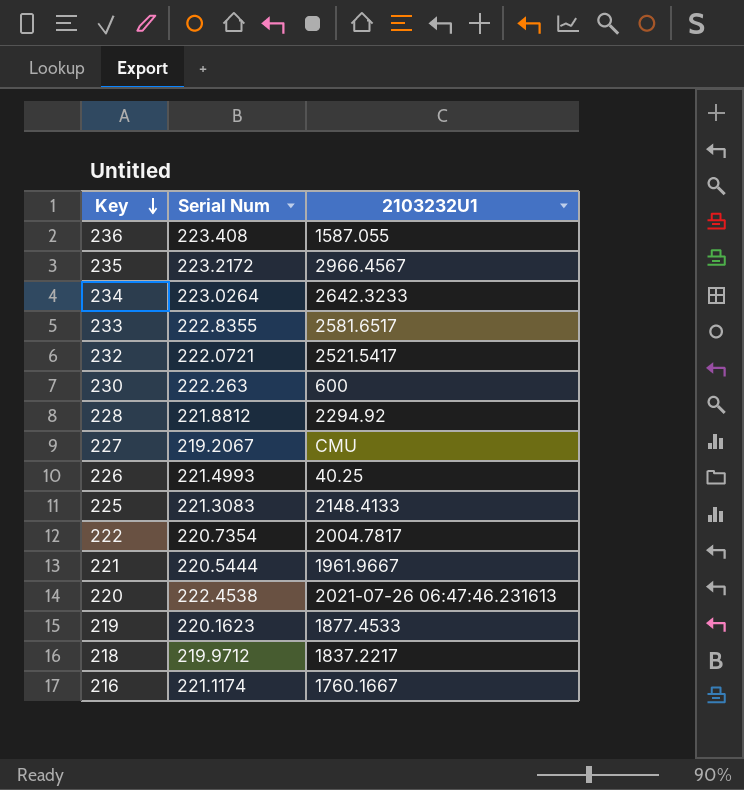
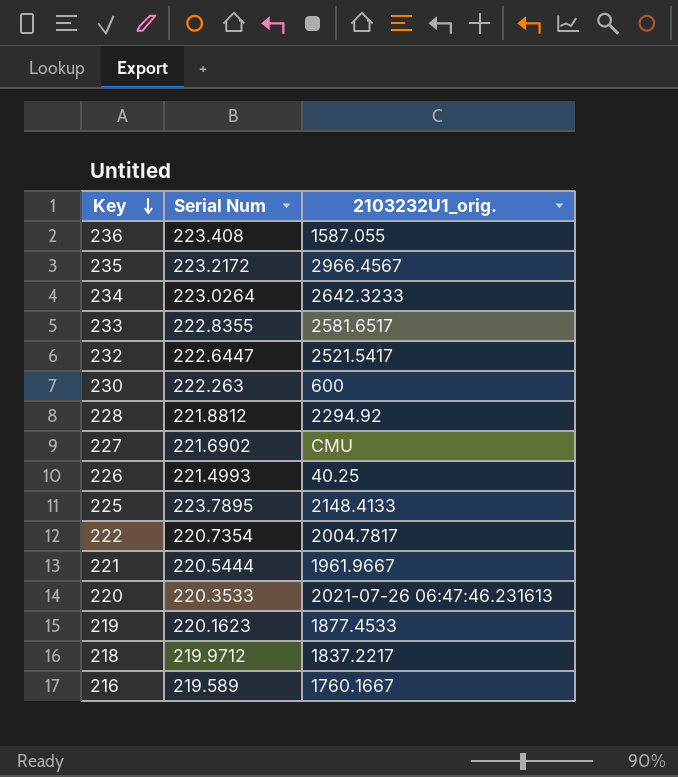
column name: 2103232U1 -> 2103232U1_orig.
232 | Serial Num: 222.0721 -> 222.6447
227 | Serial Num: 219.2067 -> 221.6902
225 | Serial Num: 221.3083 -> 223.7895
220 | Serial Num: 222.4538 -> 220.3533
216 | Serial Num: 221.1174 -> 219.589

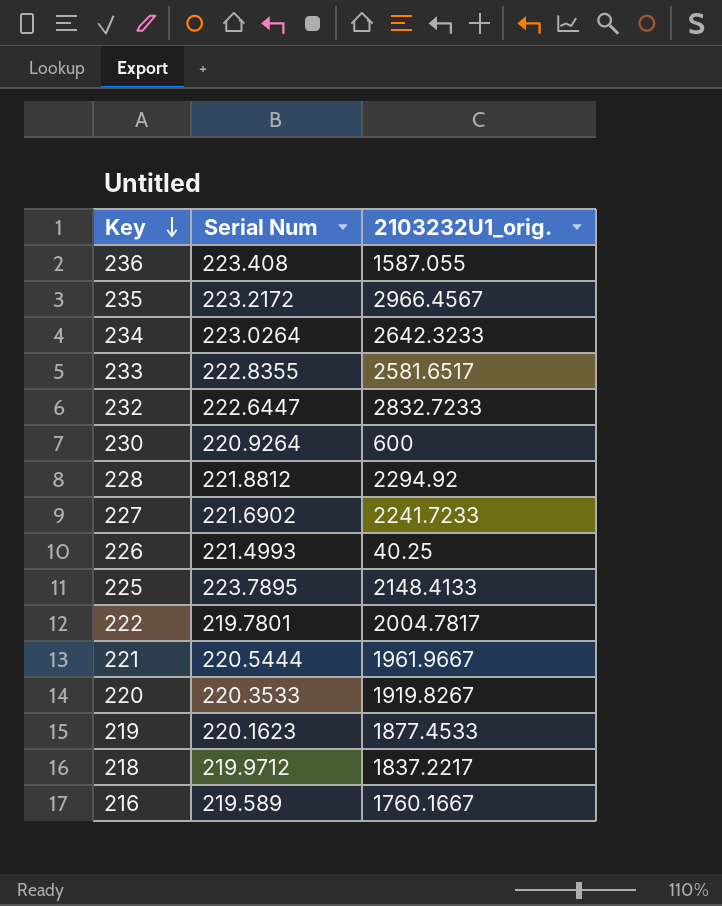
232 | 2103232U1_orig.: 2521.5417 -> 2832.7233
230 | Serial Num: 222.263 -> 220.9264
227 | 2103232U1_orig.: CMU -> 2241.7233
222 | Serial Num: 220.7354 -> 219.7801
220 | 2103232U1_orig.: 2021-07-26 06:47:46.231613 -> 1919.8267

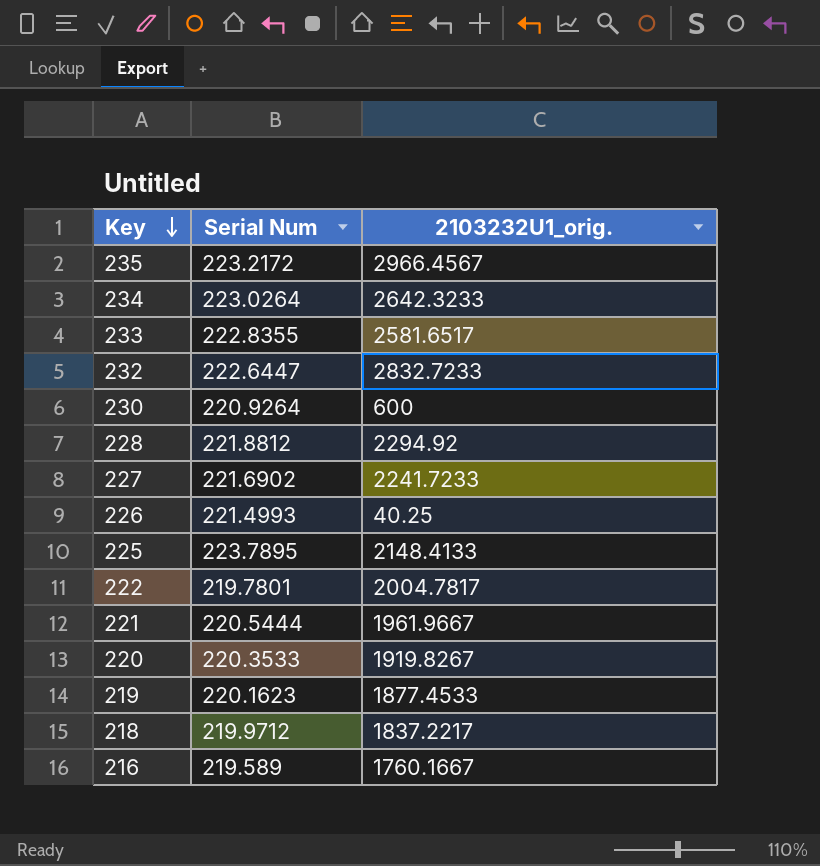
row 236: 223.408 | 1587.055 -> none

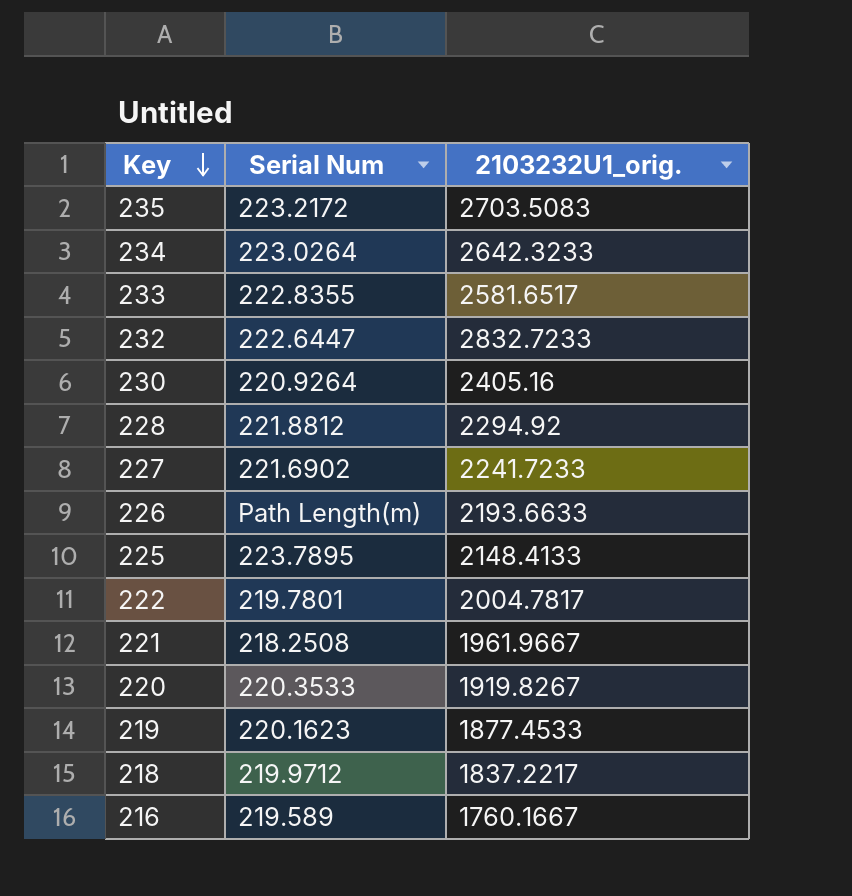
235 | 2103232U1_orig.: 2966.4567 -> 2703.5083
230 | 2103232U1_orig.: 600 -> 2405.16
226 | Serial Num: 221.4993 -> Path Length(m)
226 | 2103232U1_orig.: 40.25 -> 2193.6633
221 | Serial Num: 220.5444 -> 218.2508

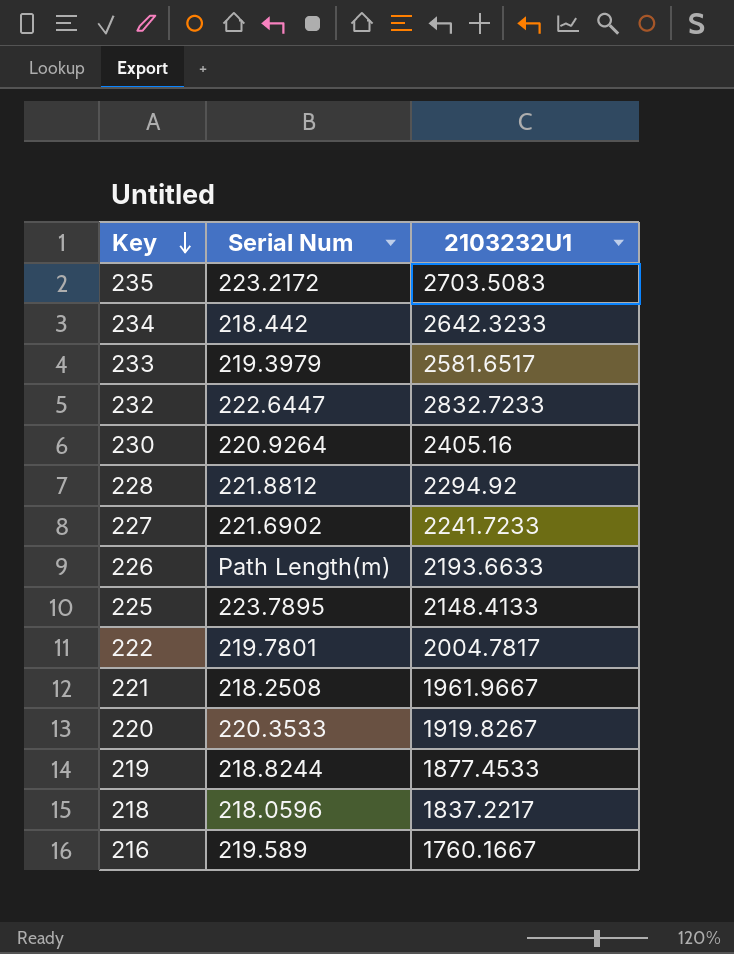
column name: 2103232U1_orig. -> 2103232U1
234 | Serial Num: 223.0264 -> 218.442
233 | Serial Num: 222.8355 -> 219.3979
219 | Serial Num: 220.1623 -> 218.8244
218 | Serial Num: 219.9712 -> 218.0596

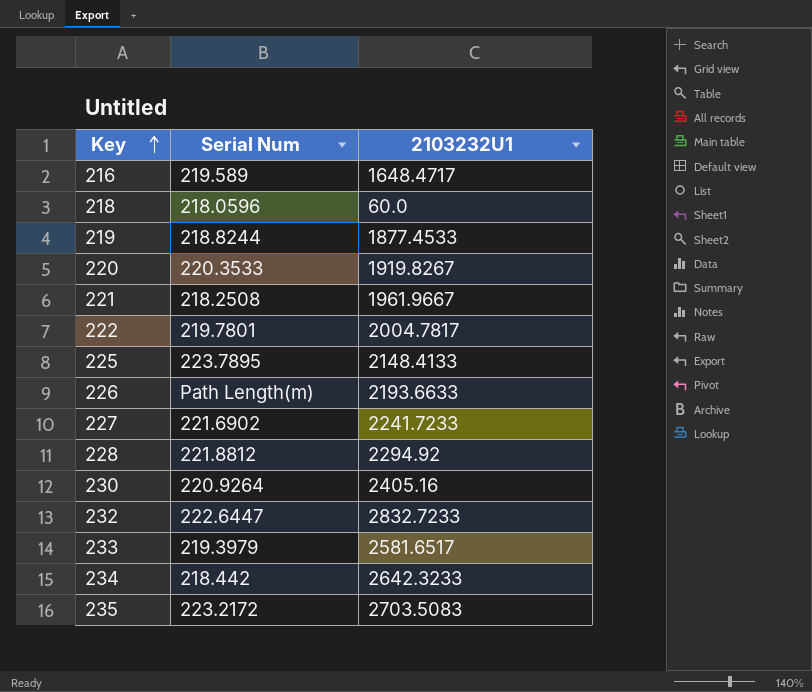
row order: Key descending -> Key ascending
216 | 2103232U1: 1760.1667 -> 1648.4717
218 | 2103232U1: 1837.2217 -> 60.0

